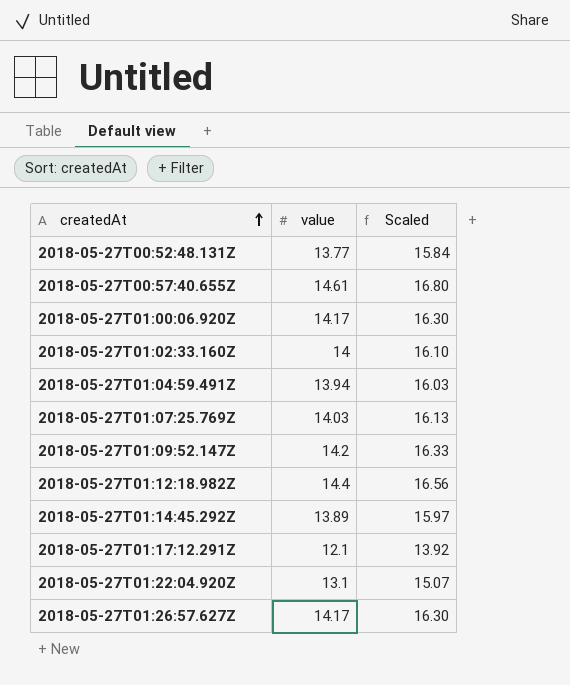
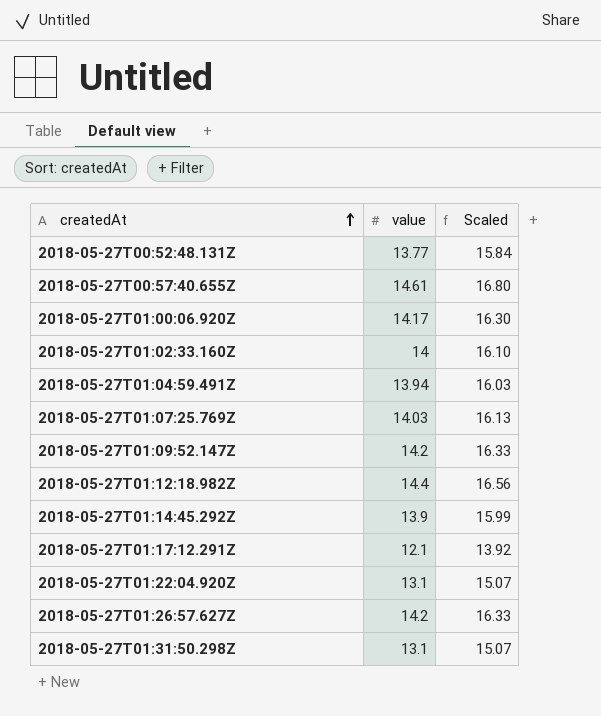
2018-05-27T01:14:45.292Z | value: 13.89 -> 13.9
2018-05-27T01:14:45.292Z | Scaled: 15.97 -> 15.99
2018-05-27T01:26:57.627Z | value: 14.17 -> 14.2
2018-05-27T01:26:57.627Z | Scaled: 16.30 -> 16.33
row 2018-05-27T01:31:50.298Z: none -> 13.1 | 15.07

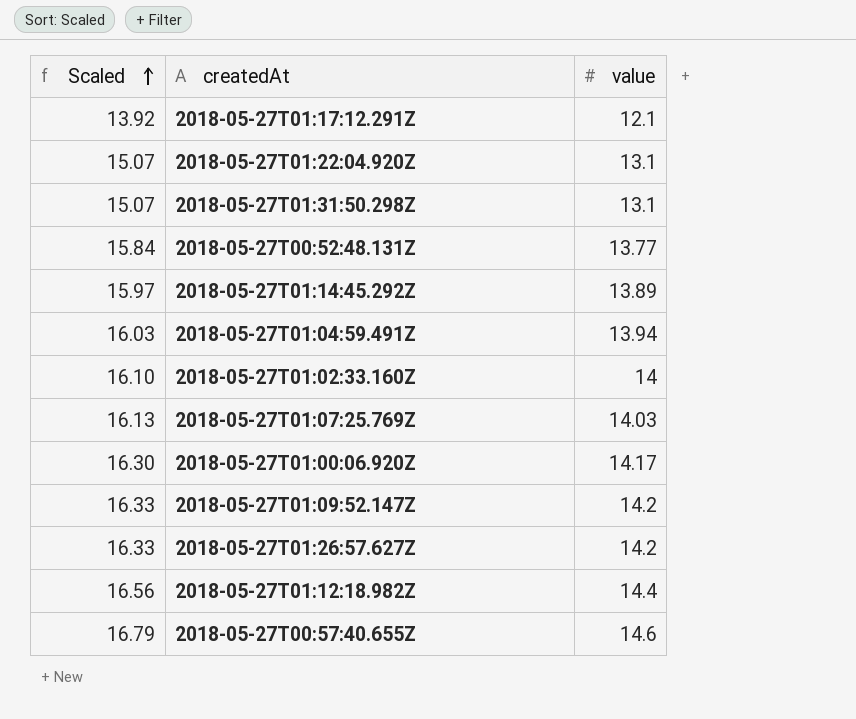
row order: createdAt ascending -> Scaled ascending
column Scaled | position: 3 -> 1
2018-05-27T01:14:45.292Z | Scaled: 15.99 -> 15.97
2018-05-27T01:14:45.292Z | value: 13.9 -> 13.89
2018-05-27T00:57:40.655Z | Scaled: 16.80 -> 16.79
2018-05-27T00:57:40.655Z | value: 14.61 -> 14.6

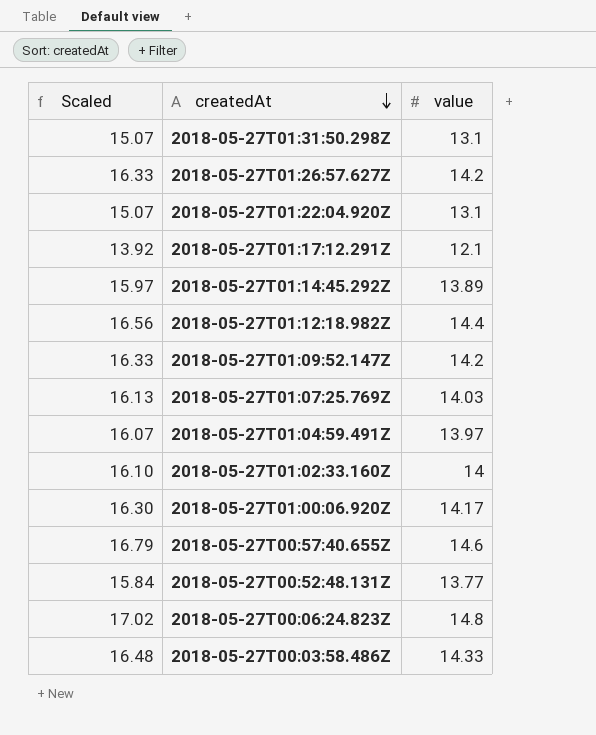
row order: Scaled ascending -> createdAt descending
2018-05-27T01:04:59.491Z | Scaled: 16.03 -> 16.07
2018-05-27T01:04:59.491Z | value: 13.94 -> 13.97
row 2018-05-27T00:06:24.823Z: none -> 17.02 | 14.8
row 2018-05-27T00:03:58.486Z: none -> 16.48 | 14.33

